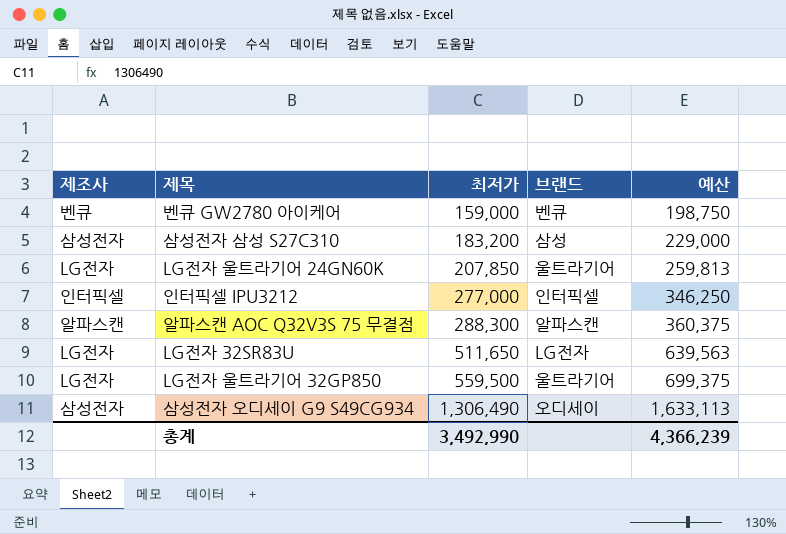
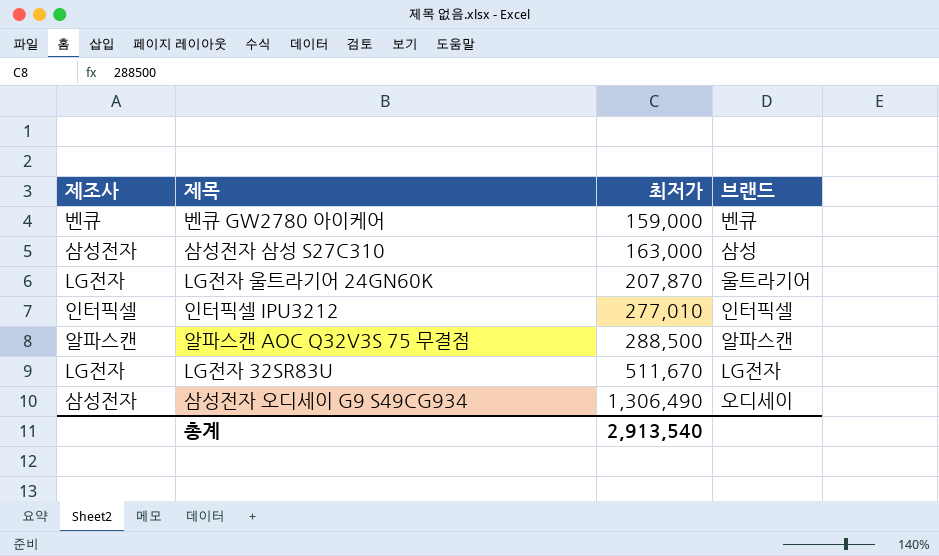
column 예산 | formula: [최저가] * 1.25 -> none
row LG전자 울트라기어 32GP850: LG전자 | 559,500 | 울트라기어 | 699,375 -> none
삼성전자 삼성 S27C310 | 최저가: 183,200 -> 163,000
LG전자 울트라기어 24GN60K | 최저가: 207,850 -> 207,870
인터픽셀 IPU3212 | 최저가: 277,000 -> 277,010
알파스캔 AOC Q32V3S 75 무결점 | 최저가: 288,300 -> 288,500
LG전자 32SR83U | 최저가: 511,650 -> 511,670
총계 | 최저가: 3,492,990 -> 2,913,540

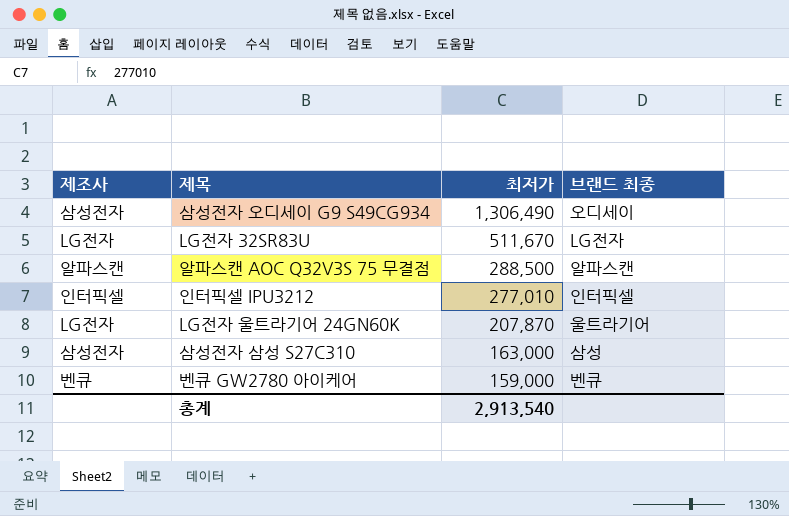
row order: 최저가 ascending -> 최저가 descending
column name: 브랜드 -> 브랜드 최종

